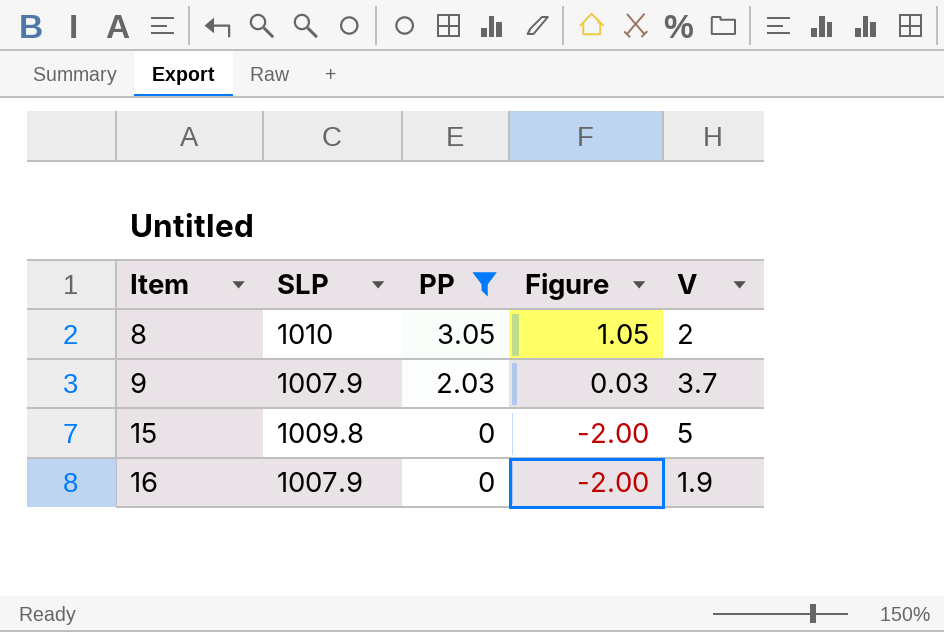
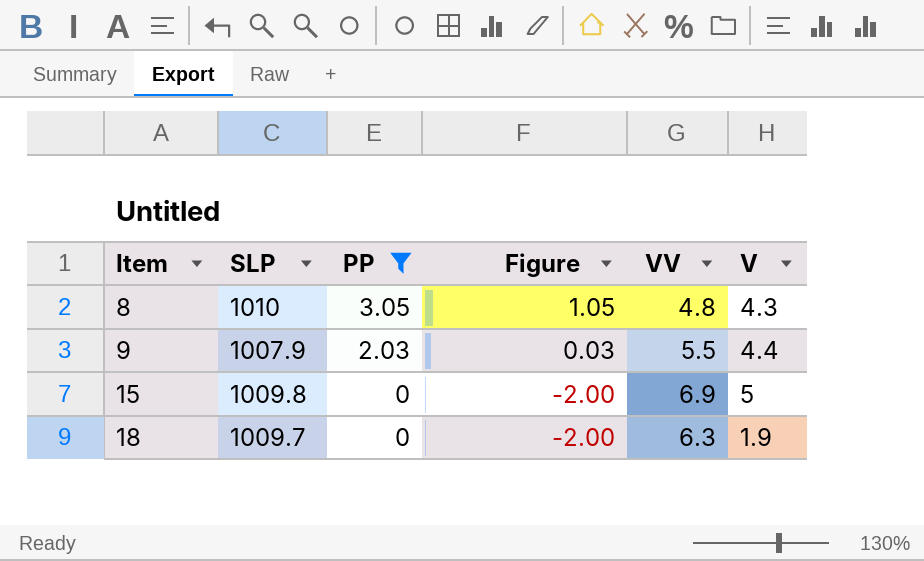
column VV | position: none -> 5
row 16: 1007.9 | 0 | -2.00 | 1.9 -> none
8 | V: 2 -> 4.3
9 | V: 3.7 -> 4.4
row 18: none -> 1009.7 | 0 | -2.00 | 6.3 | 1.9

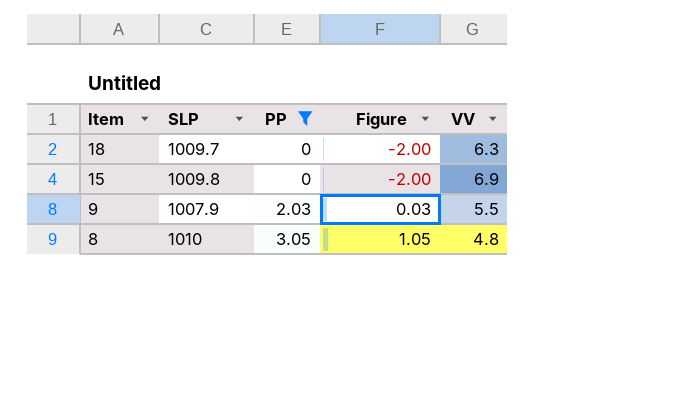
row order: Item ascending -> Item descending
column V | position: 6 -> none

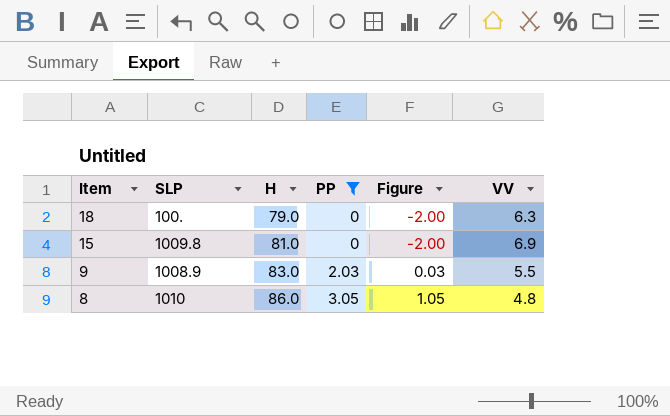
column H | position: none -> 3
18 | SLP: 1009.7 -> 100.
9 | SLP: 1007.9 -> 1008.9

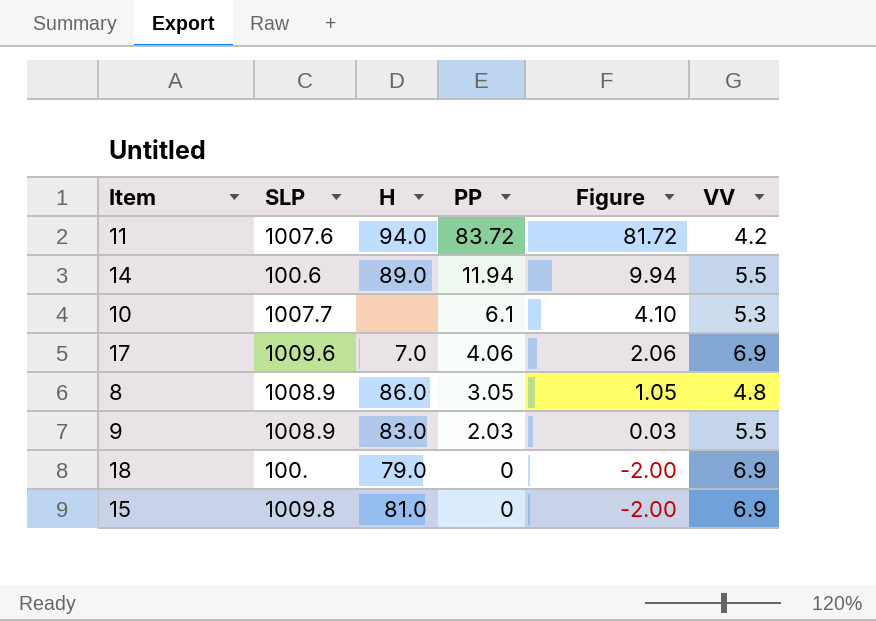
filter: PP <= 3.05 -> none
row order: Item descending -> PP descending
8 | SLP: 1010 -> 1008.9
18 | VV: 6.3 -> 6.9

